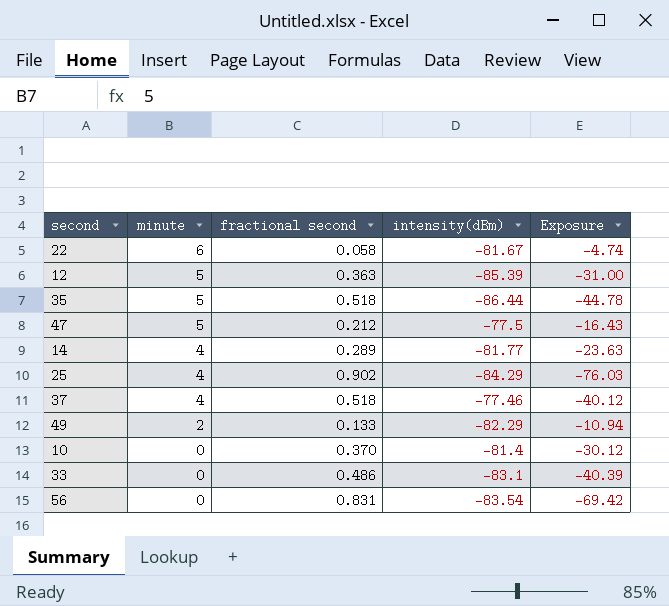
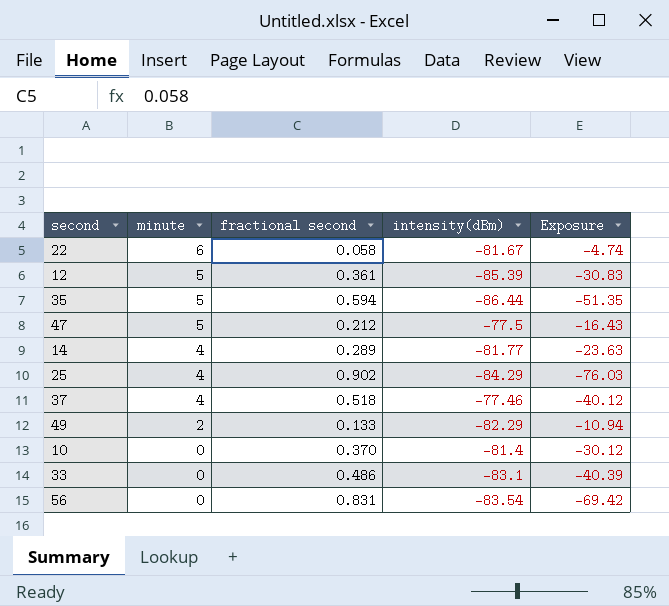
12 | fractional second: 0.363 -> 0.361
12 | Exposure: -31.00 -> -30.83
35 | fractional second: 0.518 -> 0.594
35 | Exposure: -44.78 -> -51.35

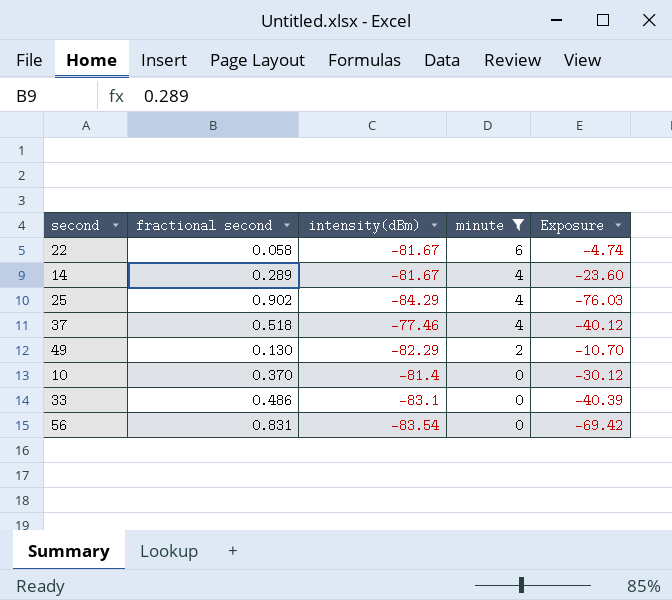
filter: none -> minute != 5
column minute | position: 2 -> 4
14 | intensity(dBm): -81.77 -> -81.67
14 | Exposure: -23.63 -> -23.60
49 | fractional second: 0.133 -> 0.130
49 | Exposure: -10.94 -> -10.70

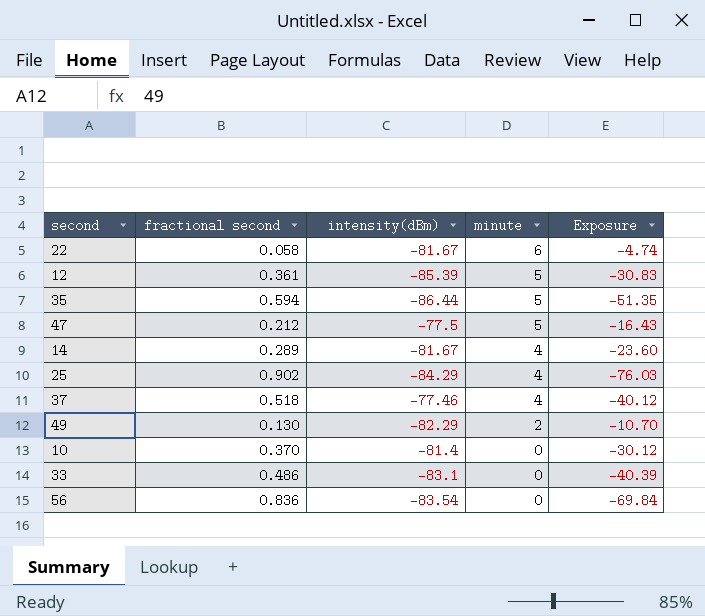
filter: minute != 5 -> none
56 | fractional second: 0.831 -> 0.836
56 | Exposure: -69.42 -> -69.84

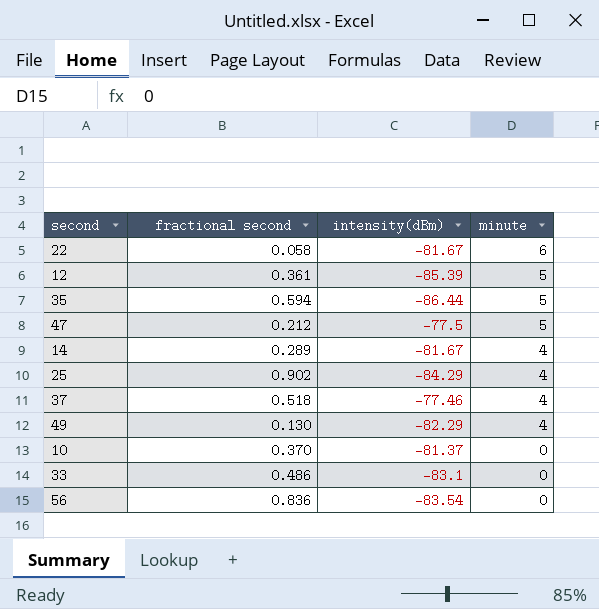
column Exposure | formula: [fractional second] * [intensity(dBm)] -> none
49 | minute: 2 -> 4
10 | intensity(dBm): -81.4 -> -81.37

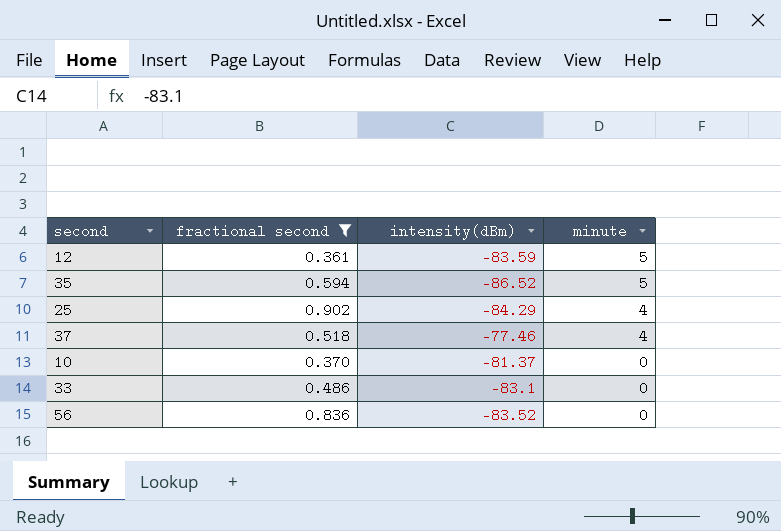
filter: none -> fractional second >= 0.361
12 | intensity(dBm): -85.39 -> -83.59
35 | intensity(dBm): -86.44 -> -86.52
56 | intensity(dBm): -83.54 -> -83.52

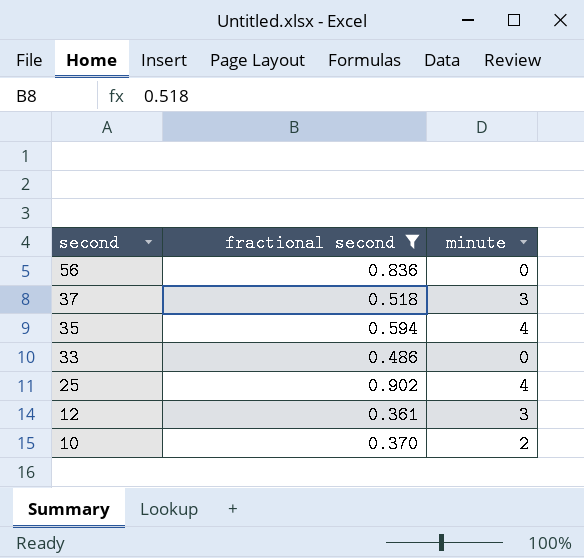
row order: minute descending -> second descending
column intensity(dBm) | position: 3 -> none
37 | minute: 4 -> 3
35 | minute: 5 -> 4
12 | minute: 5 -> 3
10 | minute: 0 -> 2

